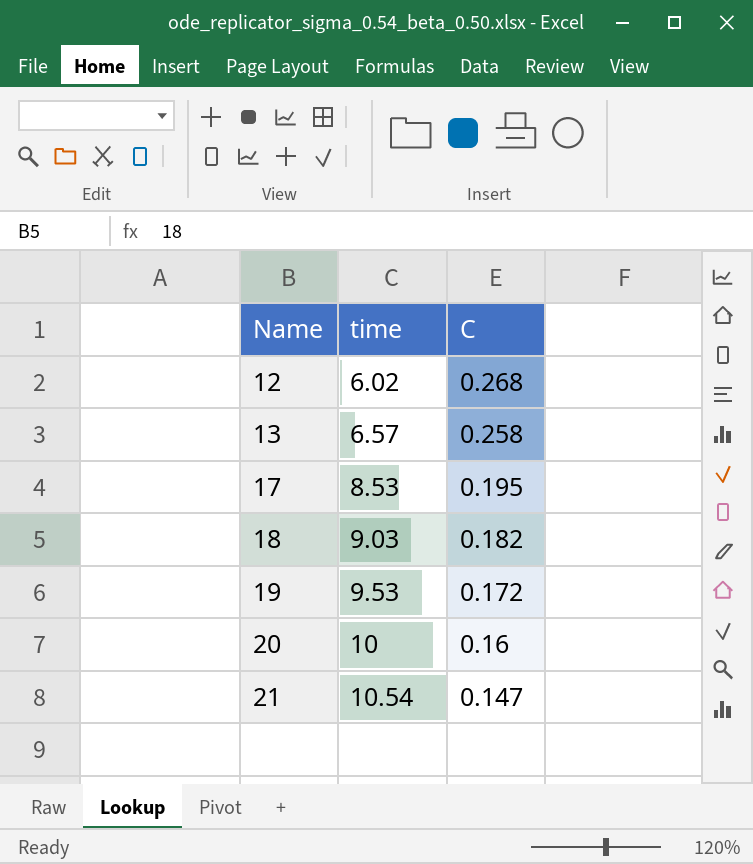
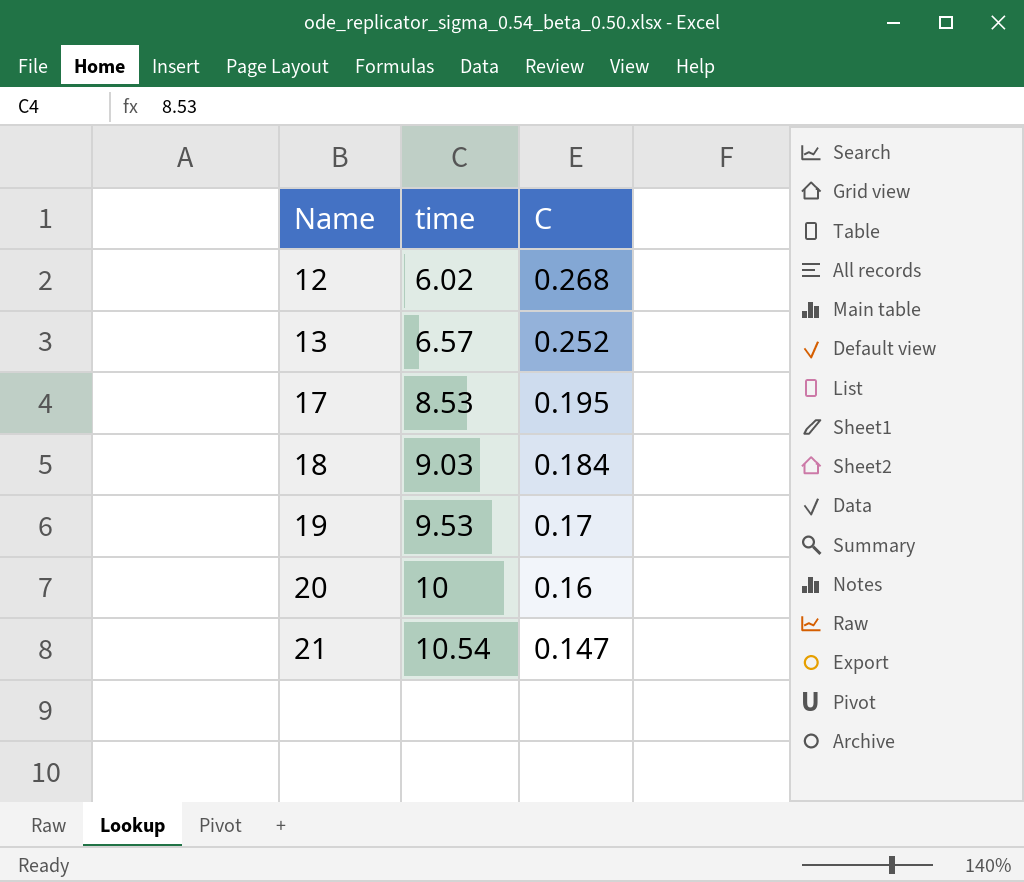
13 | C: 0.258 -> 0.252
18 | C: 0.182 -> 0.184
19 | C: 0.172 -> 0.17

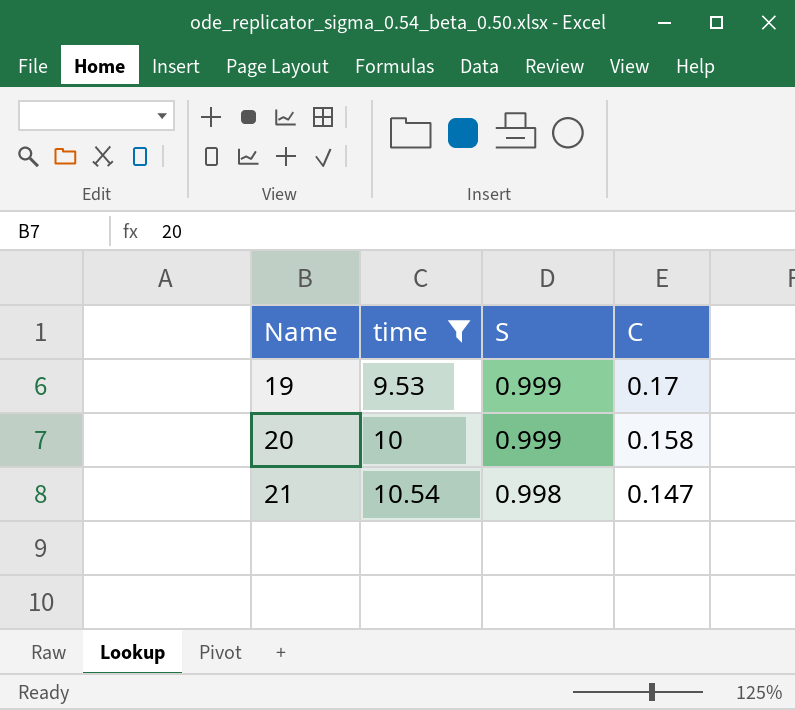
filter: none -> time >= 9.53
column S | position: none -> 3
20 | C: 0.16 -> 0.158

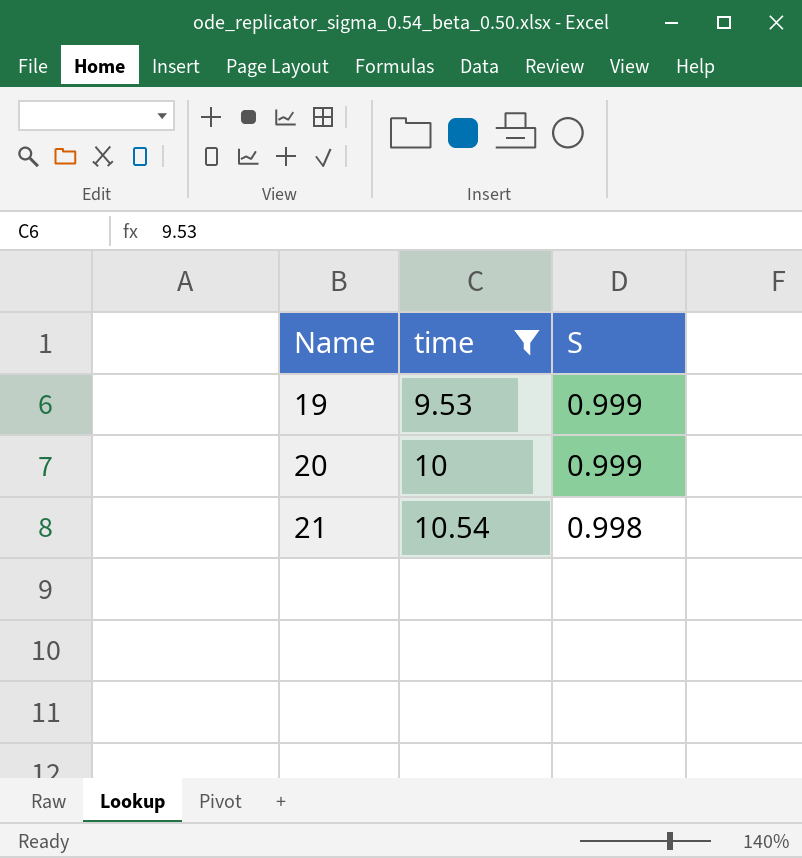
column C | position: 4 -> none

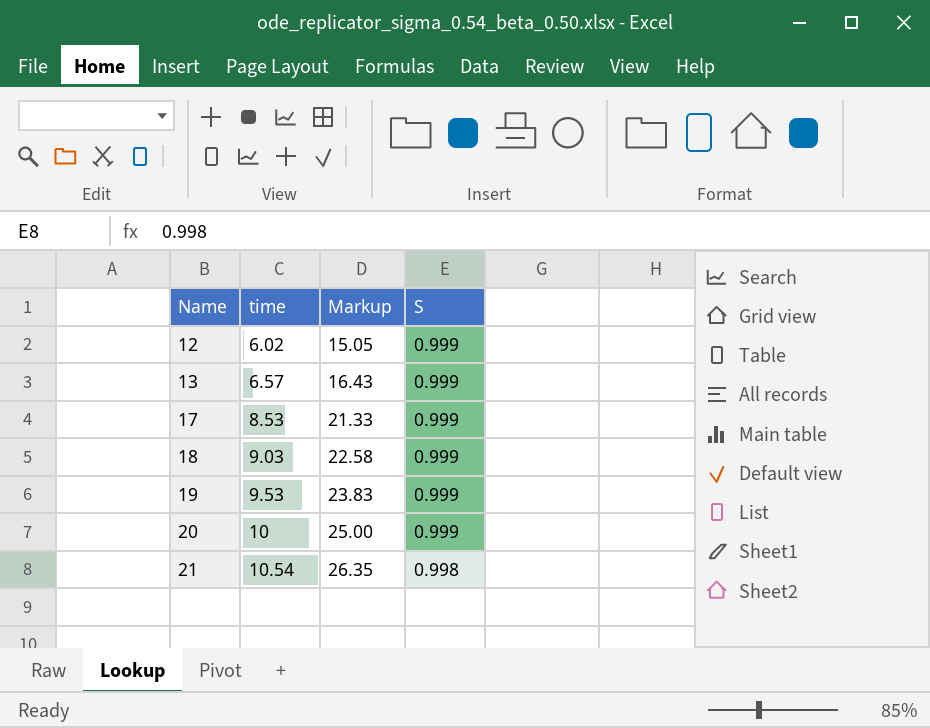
filter: time >= 9.53 -> none
column Markup | formula: none -> [time] * 2.5

